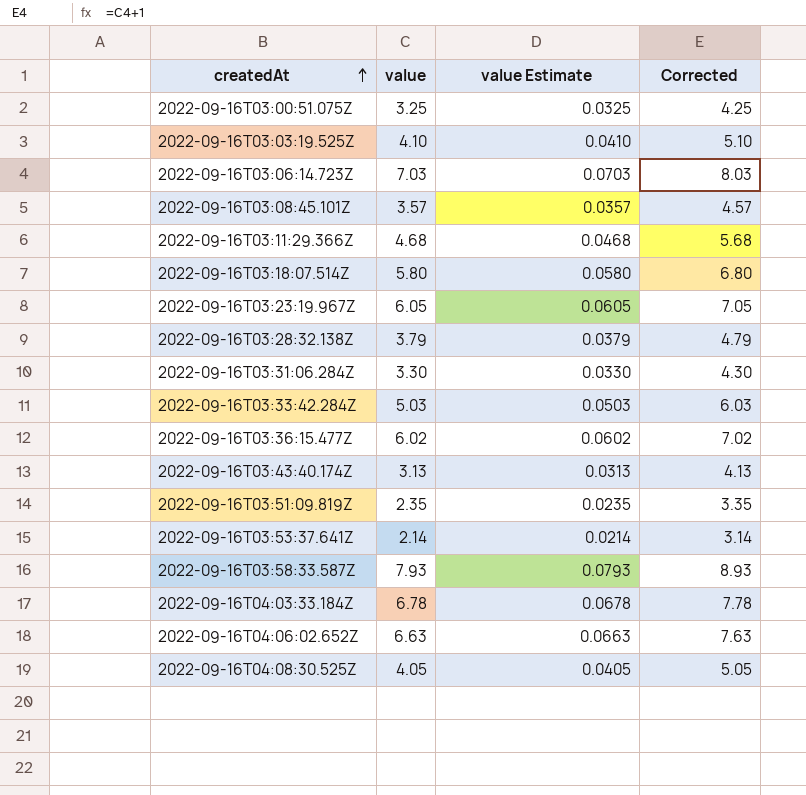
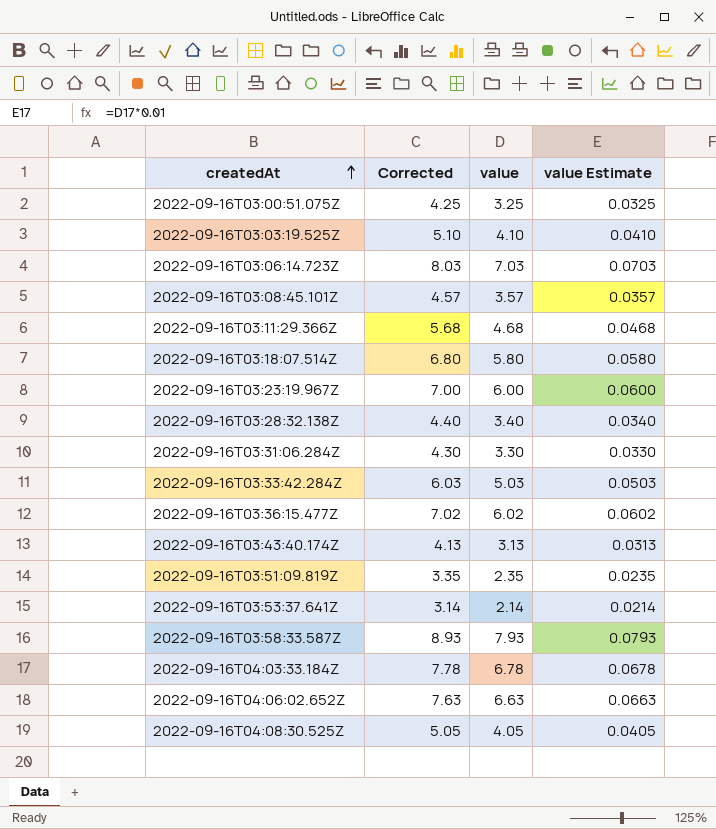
column Corrected | position: 4 -> 2
2022-09-16T03:23:19.967Z | Corrected: 7.05 -> 7.00
2022-09-16T03:23:19.967Z | value: 6.05 -> 6.00
2022-09-16T03:23:19.967Z | value Estimate: 0.0605 -> 0.0600
2022-09-16T03:28:32.138Z | Corrected: 4.79 -> 4.40
2022-09-16T03:28:32.138Z | value: 3.79 -> 3.40
2022-09-16T03:28:32.138Z | value Estimate: 0.0379 -> 0.0340

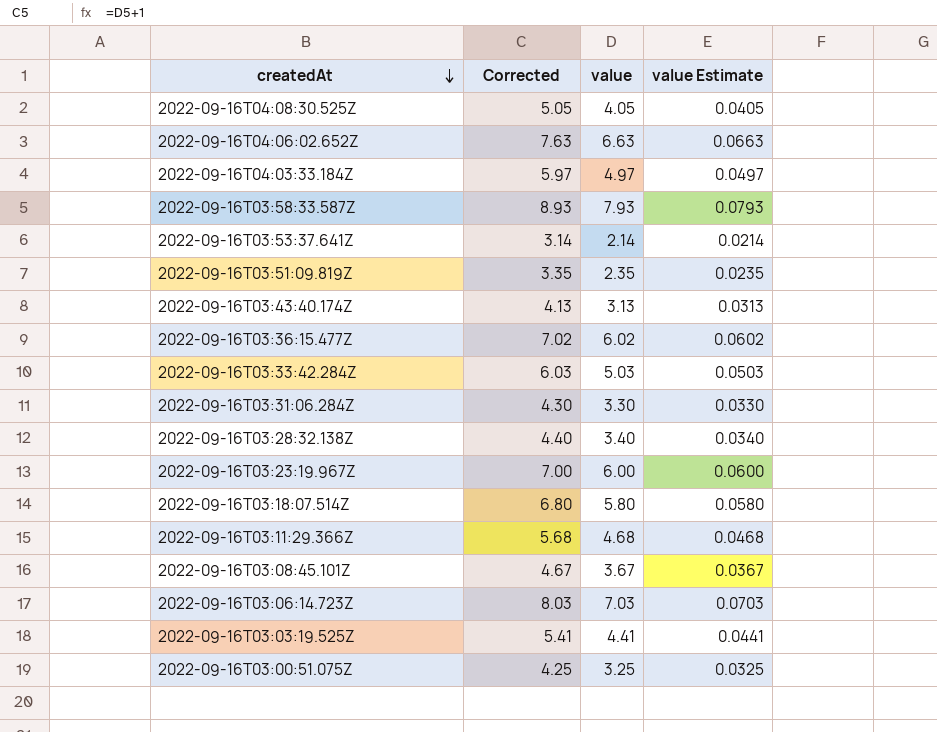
row order: createdAt ascending -> createdAt descending
2022-09-16T04:03:33.184Z | Corrected: 7.78 -> 5.97
2022-09-16T04:03:33.184Z | value: 6.78 -> 4.97
2022-09-16T04:03:33.184Z | value Estimate: 0.0678 -> 0.0497
2022-09-16T03:08:45.101Z | Corrected: 4.57 -> 4.67
2022-09-16T03:08:45.101Z | value: 3.57 -> 3.67
2022-09-16T03:08:45.101Z | value Estimate: 0.0357 -> 0.0367
2022-09-16T03:03:19.525Z | Corrected: 5.10 -> 5.41
2022-09-16T03:03:19.525Z | value: 4.10 -> 4.41
2022-09-16T03:03:19.525Z | value Estimate: 0.0410 -> 0.0441

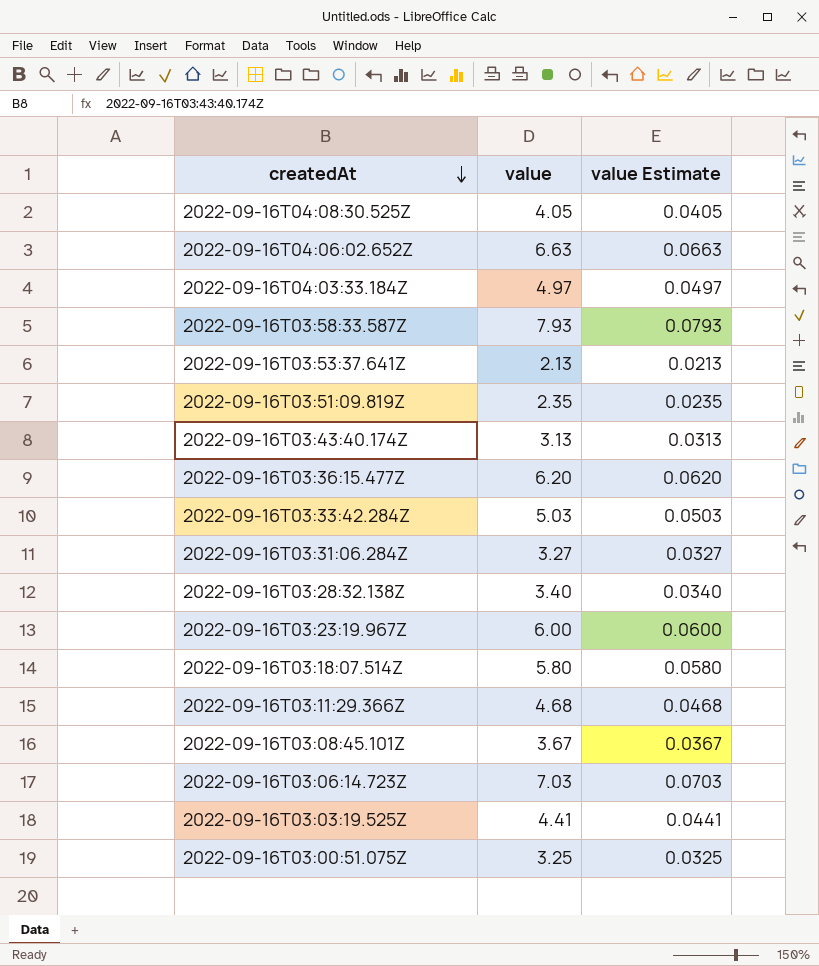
column Corrected | formula: [value] + 1 -> none
2022-09-16T03:53:37.641Z | value: 2.14 -> 2.13
2022-09-16T03:53:37.641Z | value Estimate: 0.0214 -> 0.0213
2022-09-16T03:36:15.477Z | value: 6.02 -> 6.20
2022-09-16T03:36:15.477Z | value Estimate: 0.0602 -> 0.0620
2022-09-16T03:31:06.284Z | value: 3.30 -> 3.27
2022-09-16T03:31:06.284Z | value Estimate: 0.0330 -> 0.0327

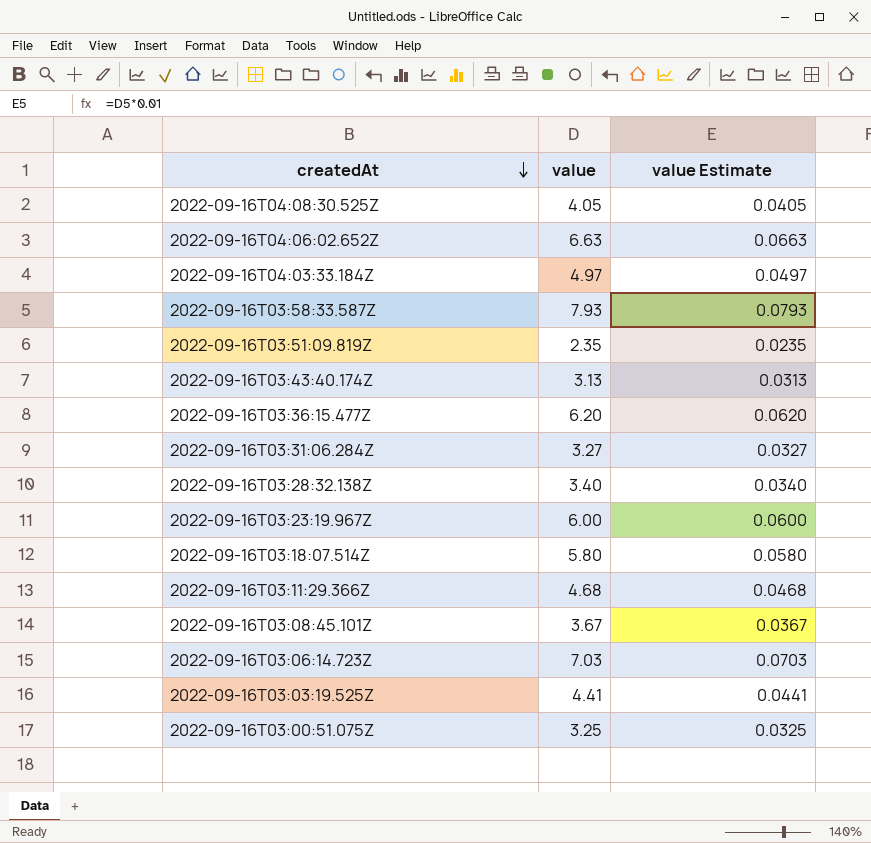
row 2022-09-16T03:53:37.641Z: 2.13 | 0.0213 -> none
row 2022-09-16T03:33:42.284Z: 5.03 | 0.0503 -> none

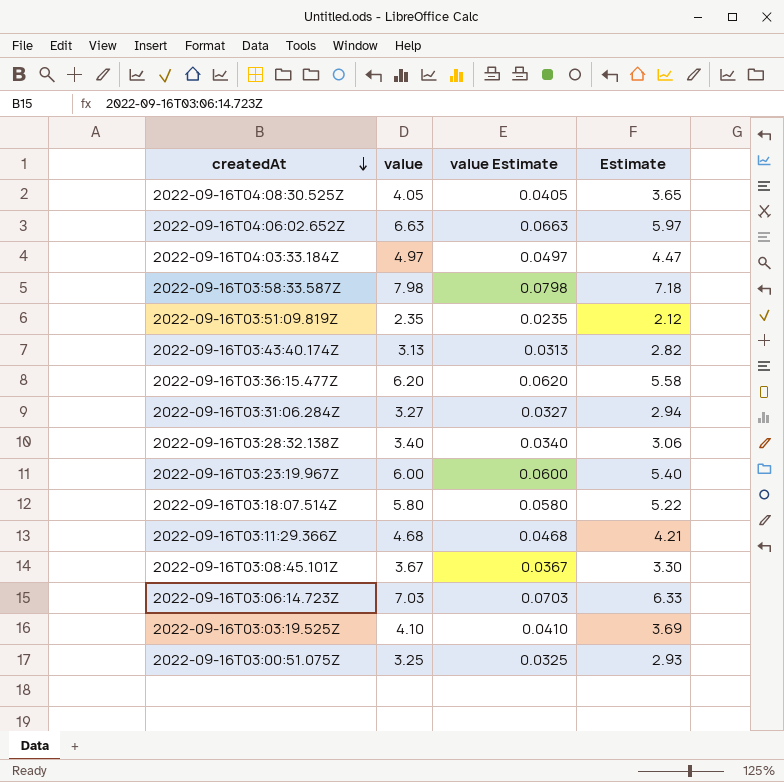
column Estimate | formula: none -> [value] * 0.9
2022-09-16T03:58:33.587Z | value: 7.93 -> 7.98
2022-09-16T03:58:33.587Z | value Estimate: 0.0793 -> 0.0798
2022-09-16T03:03:19.525Z | value: 4.41 -> 4.10
2022-09-16T03:03:19.525Z | value Estimate: 0.0441 -> 0.0410

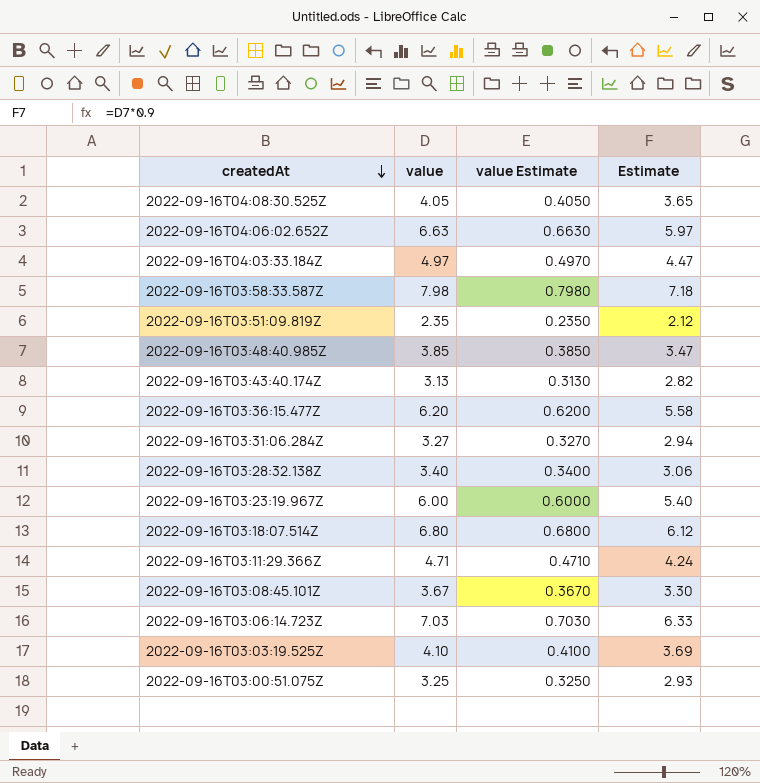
column value Estimate | formula: [value] * 0.01 -> [value] * 0.1
row 2022-09-16T03:48:40.985Z: none -> 3.85 | 0.3850 | 3.47
2022-09-16T03:18:07.514Z | value: 5.80 -> 6.80
2022-09-16T03:18:07.514Z | Estimate: 5.22 -> 6.12
2022-09-16T03:11:29.366Z | value: 4.68 -> 4.71
2022-09-16T03:11:29.366Z | Estimate: 4.21 -> 4.24

